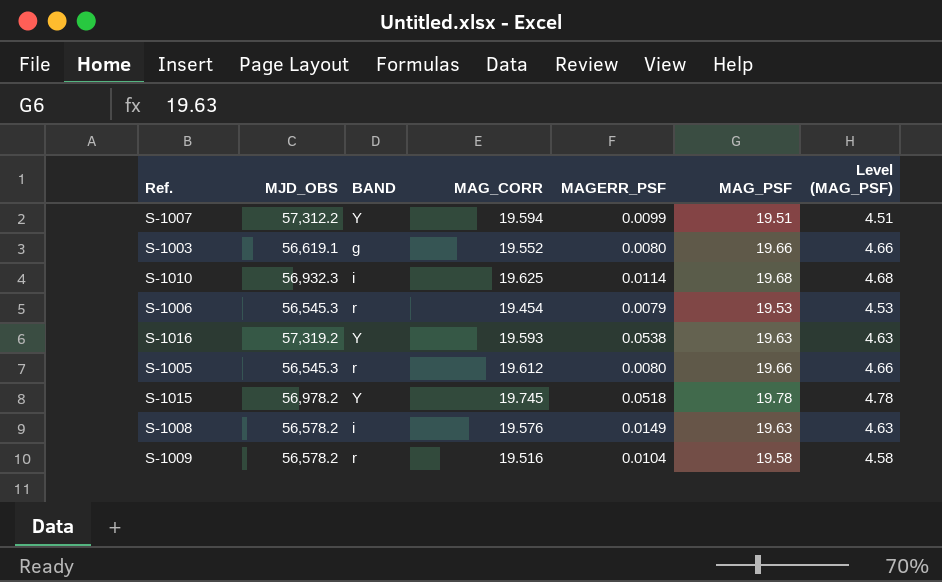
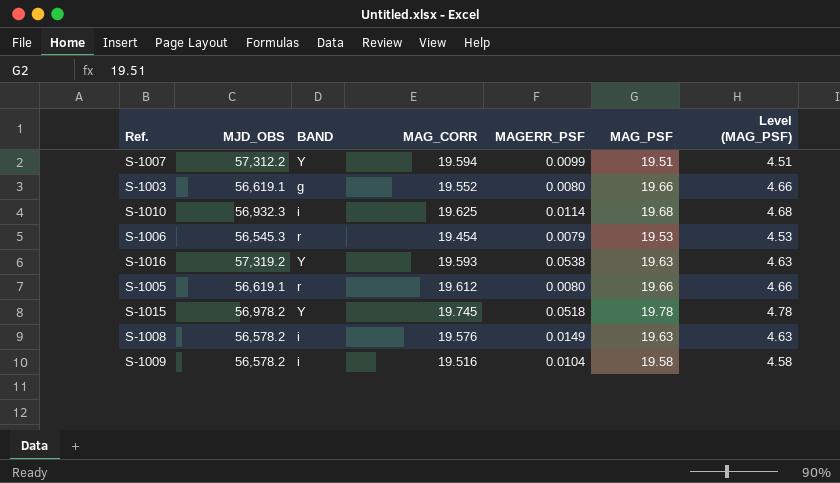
S-1005 | MJD_OBS: 56,545.3 -> 56,619.1
S-1009 | BAND: r -> i

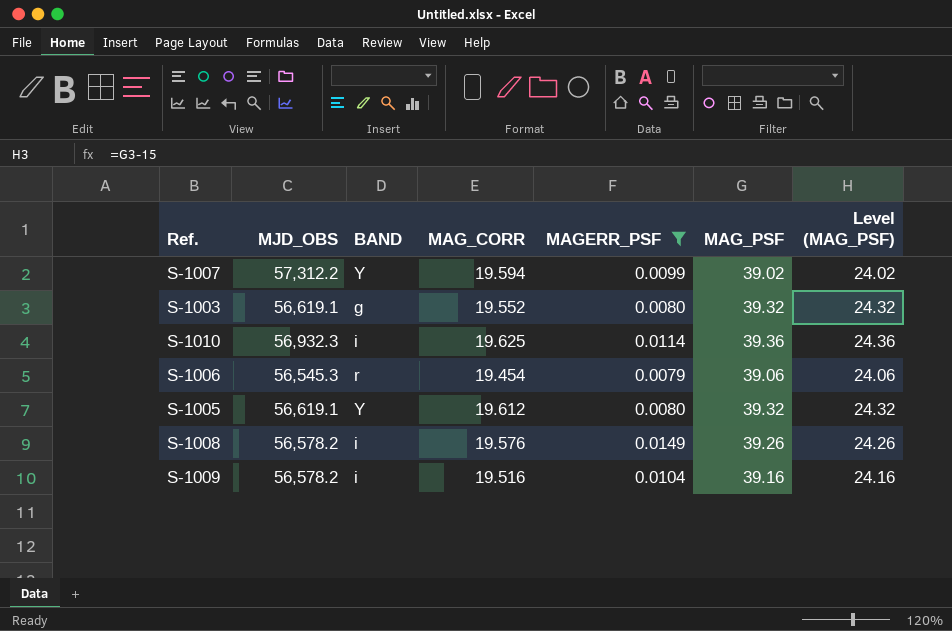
filter: none -> MAGERR_PSF <= 0.0149
S-1007 | MAG_PSF: 19.51 -> 39.02
S-1007 | Level (MAG_PSF): 4.51 -> 24.02
S-1003 | MAG_PSF: 19.66 -> 39.32
S-1003 | Level (MAG_PSF): 4.66 -> 24.32
S-1010 | MAG_PSF: 19.68 -> 39.36
S-1010 | Level (MAG_PSF): 4.68 -> 24.36
S-1006 | MAG_PSF: 19.53 -> 39.06
S-1006 | Level (MAG_PSF): 4.53 -> 24.06
S-1005 | BAND: r -> Y
S-1005 | MAG_PSF: 19.66 -> 39.32
S-1005 | Level (MAG_PSF): 4.66 -> 24.32
S-1008 | MAG_PSF: 19.63 -> 39.26
S-1008 | Level (MAG_PSF): 4.63 -> 24.26
S-1009 | MAG_PSF: 19.58 -> 39.16
S-1009 | Level (MAG_PSF): 4.58 -> 24.16

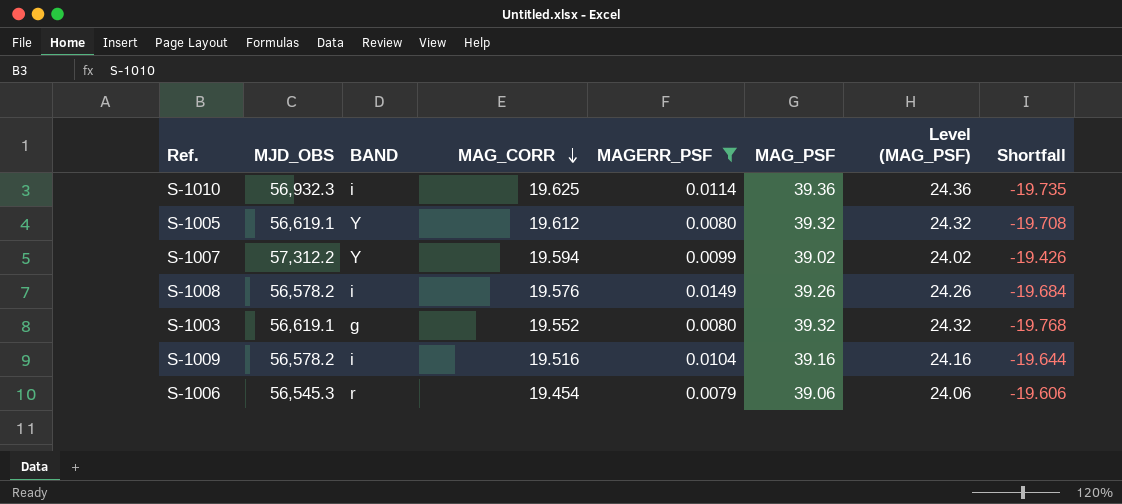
row order: none -> MAG_CORR descending
column Shortfall | formula: none -> [MAG_CORR] - [MAG_PSF]

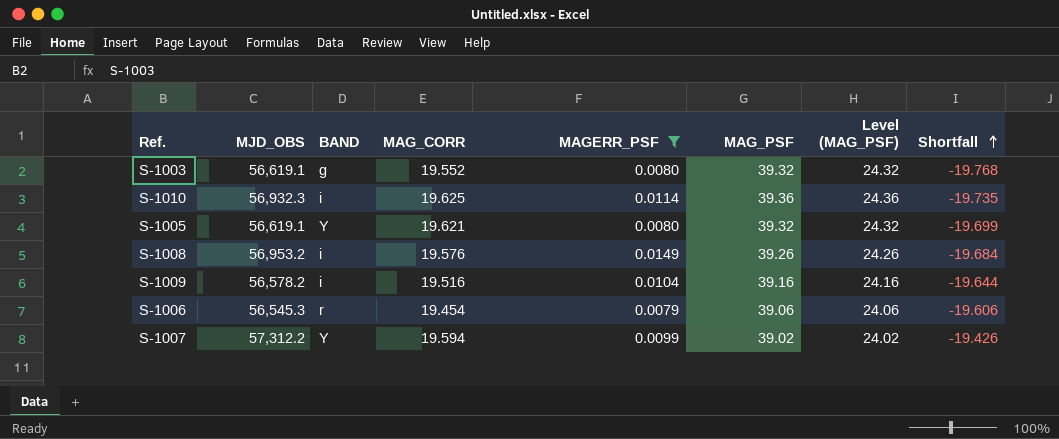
row order: MAG_CORR descending -> Shortfall ascending
S-1005 | MAG_CORR: 19.612 -> 19.621
S-1005 | Shortfall: -19.708 -> -19.699
S-1008 | MJD_OBS: 56,578.2 -> 56,953.2

